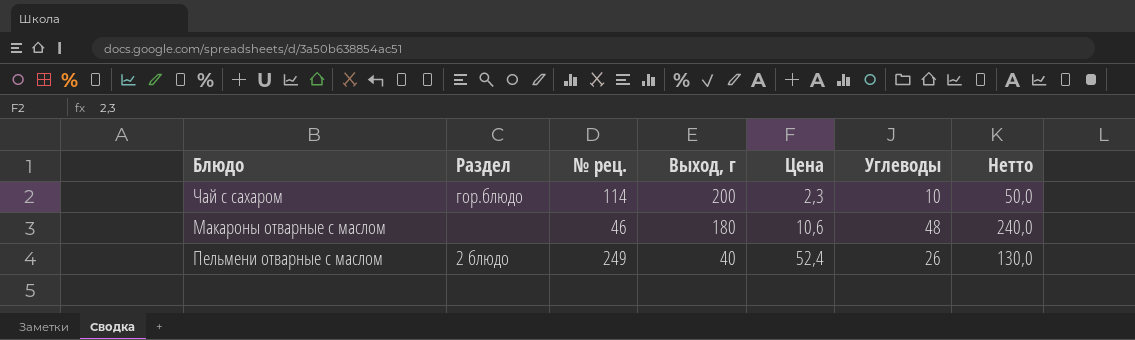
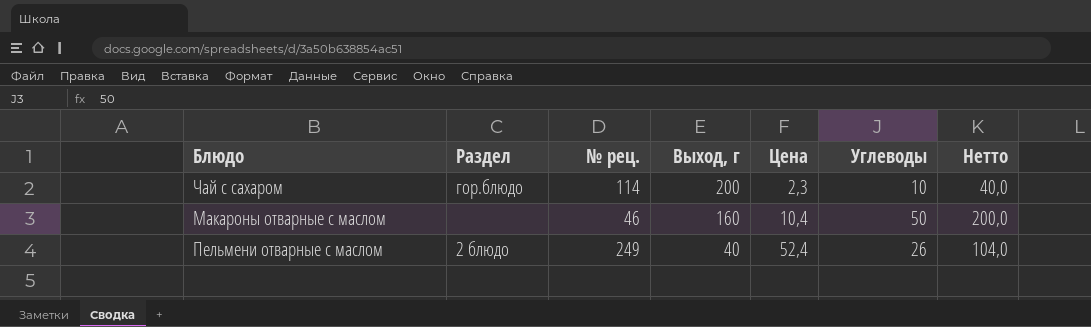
column Нетто | formula: [Углеводы] * 5 -> [Углеводы] * 4
Макароны отварные с маслом | Выход, г: 180 -> 160
Макароны отварные с маслом | Цена: 10,6 -> 10,4
Макароны отварные с маслом | Углеводы: 48 -> 50

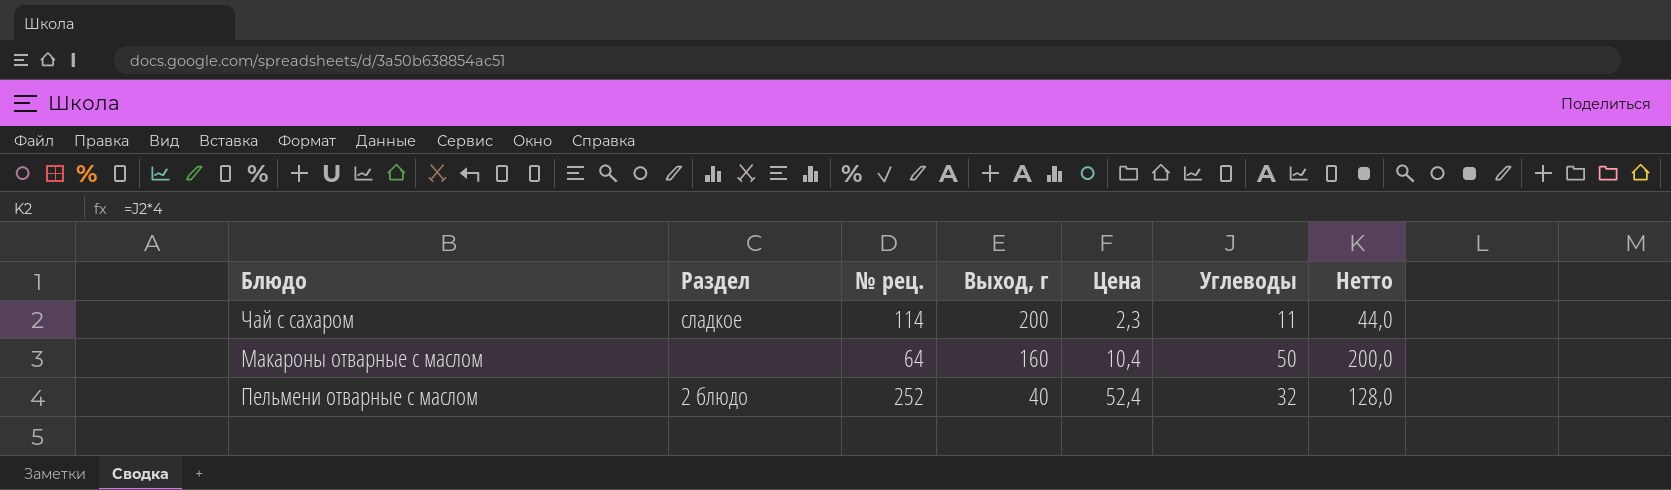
Чай с сахаром | Раздел: гор.блюдо -> сладкое
Чай с сахаром | Углеводы: 10 -> 11
Чай с сахаром | Нетто: 40,0 -> 44,0
Макароны отварные с маслом | № рец.: 46 -> 64
Пельмени отварные с маслом | № рец.: 249 -> 252
Пельмени отварные с маслом | Углеводы: 26 -> 32
Пельмени отварные с маслом | Нетто: 104,0 -> 128,0

